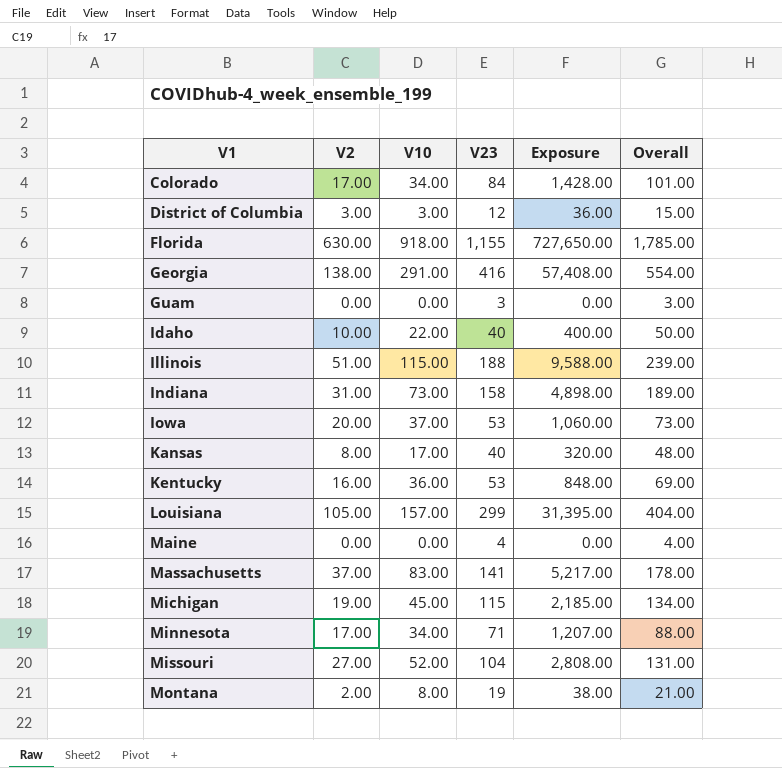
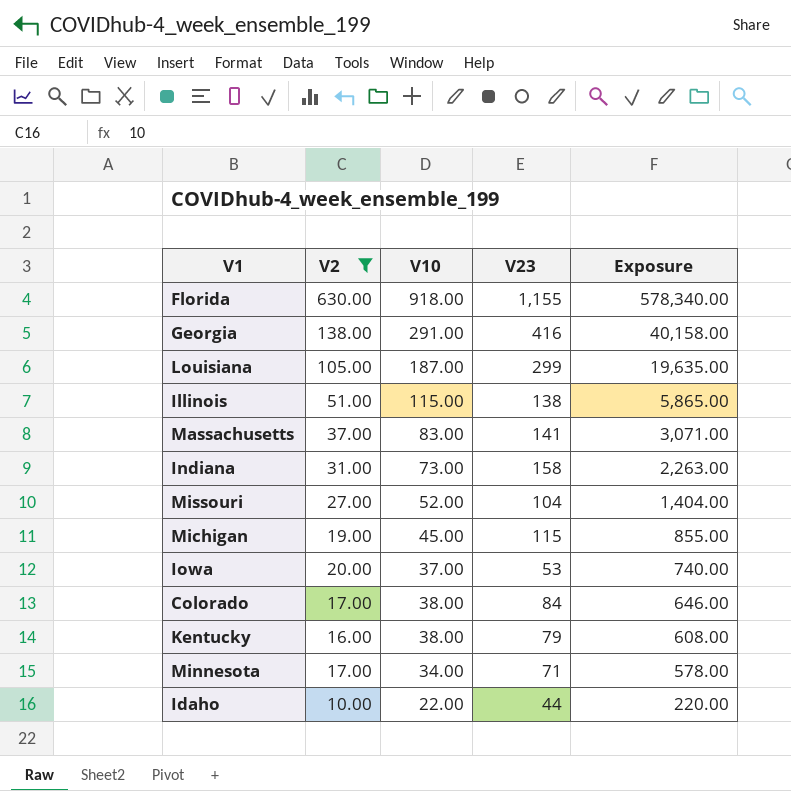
filter: none -> V2 >= 10.00
row order: V1 ascending -> Exposure descending
column Overall | formula: [V2] + [V23] -> none
column Exposure | formula: [V2] * [V23] -> [V2] * [V10]
Louisiana | V10: 157.00 -> 187.00
Illinois | V23: 188 -> 138
Colorado | V10: 34.00 -> 38.00
Kentucky | V10: 36.00 -> 38.00
Kentucky | V23: 53 -> 79
Idaho | V23: 40 -> 44

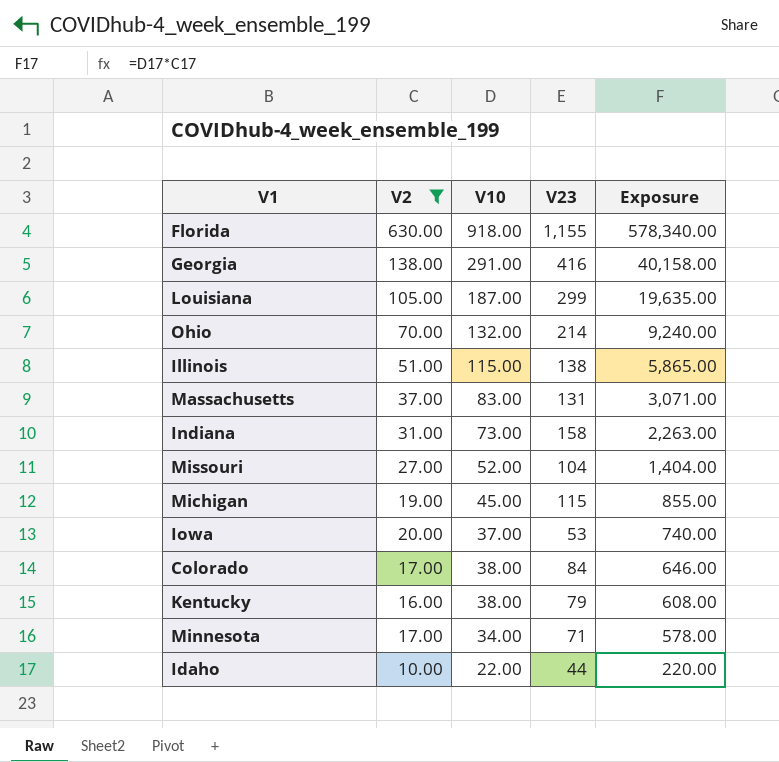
row Ohio: none -> 70.00 | 132.00 | 214 | 9,240.00
Massachusetts | V23: 141 -> 131

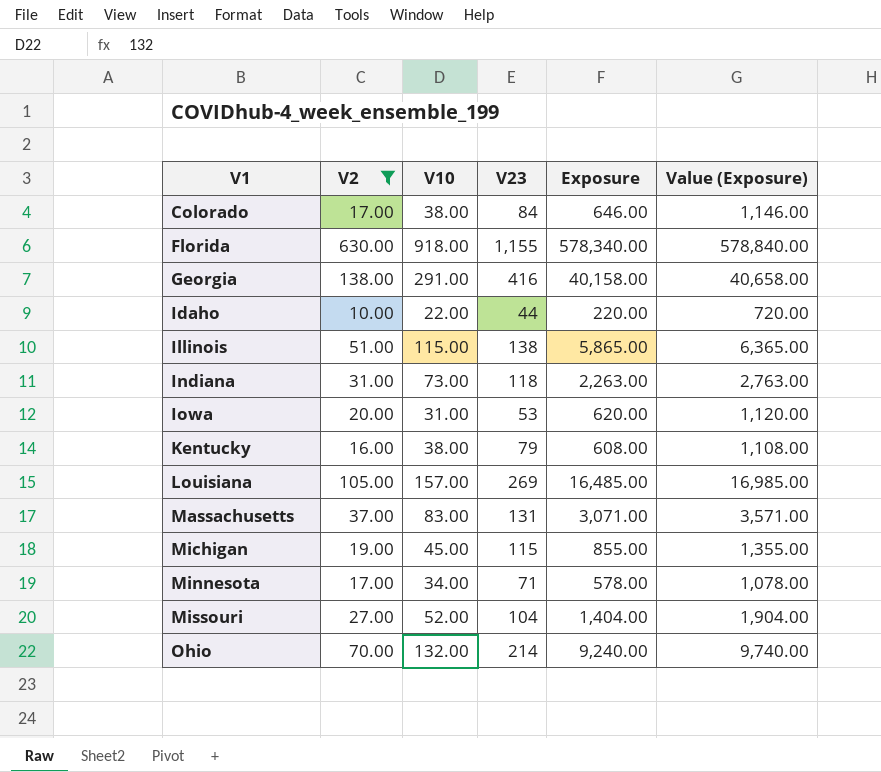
row order: Exposure descending -> V1 ascending
column Value (Exposure) | formula: none -> [Exposure] + 500
Indiana | V23: 158 -> 118
Iowa | V10: 37.00 -> 31.00
Iowa | Exposure: 740.00 -> 620.00
Louisiana | V10: 187.00 -> 157.00
Louisiana | V23: 299 -> 269
Louisiana | Exposure: 19,635.00 -> 16,485.00

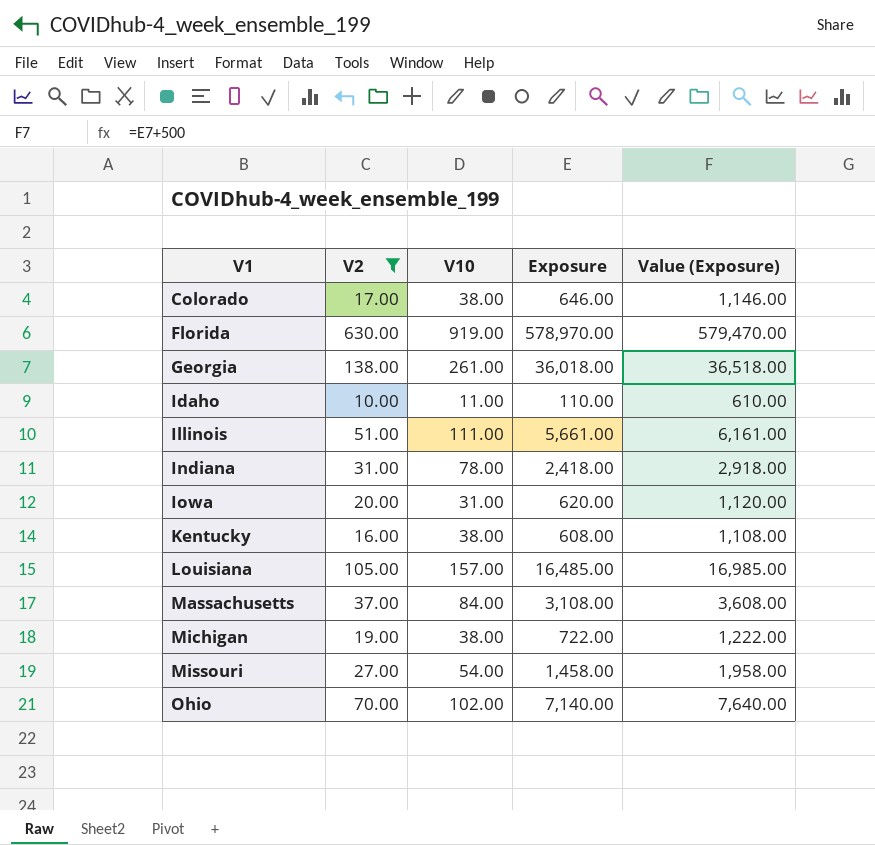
column V23 | position: 4 -> none
row Minnesota: 17.00 | 34.00 | 71 | 578.00 | 1,078.00 -> none
Florida | V10: 918.00 -> 919.00
Florida | Exposure: 578,340.00 -> 578,970.00
Florida | Value (Exposure): 578,840.00 -> 579,470.00
Georgia | V10: 291.00 -> 261.00
Georgia | Exposure: 40,158.00 -> 36,018.00
Georgia | Value (Exposure): 40,658.00 -> 36,518.00
Idaho | V10: 22.00 -> 11.00
Idaho | Exposure: 220.00 -> 110.00
Idaho | Value (Exposure): 720.00 -> 610.00
Illinois | V10: 115.00 -> 111.00
Illinois | Exposure: 5,865.00 -> 5,661.00
Illinois | Value (Exposure): 6,365.00 -> 6,161.00
Indiana | V10: 73.00 -> 78.00
Indiana | Exposure: 2,263.00 -> 2,418.00
Indiana | Value (Exposure): 2,763.00 -> 2,918.00
Massachusetts | V10: 83.00 -> 84.00
Massachusetts | Exposure: 3,071.00 -> 3,108.00
Massachusetts | Value (Exposure): 3,571.00 -> 3,608.00
Michigan | V10: 45.00 -> 38.00
Michigan | Exposure: 855.00 -> 722.00
Michigan | Value (Exposure): 1,355.00 -> 1,222.00
Missouri | V10: 52.00 -> 54.00
Missouri | Exposure: 1,404.00 -> 1,458.00
Missouri | Value (Exposure): 1,904.00 -> 1,958.00
Ohio | V10: 132.00 -> 102.00
Ohio | Exposure: 9,240.00 -> 7,140.00
Ohio | Value (Exposure): 9,740.00 -> 7,640.00

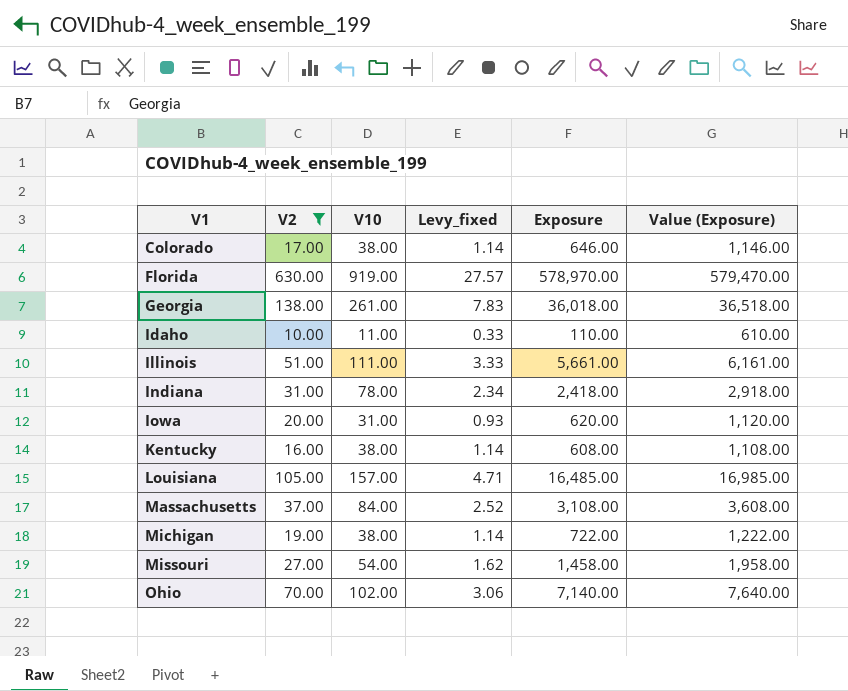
column Levy_fixed | formula: none -> [V10] * 0.03

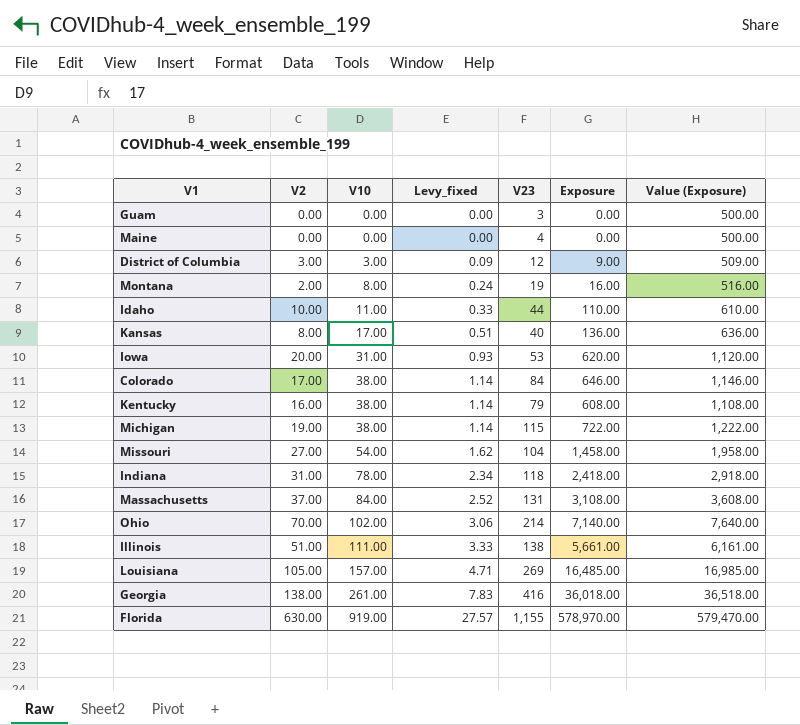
filter: V2 >= 10.00 -> none
row order: V1 ascending -> V10 ascending
column V23 | position: none -> 5

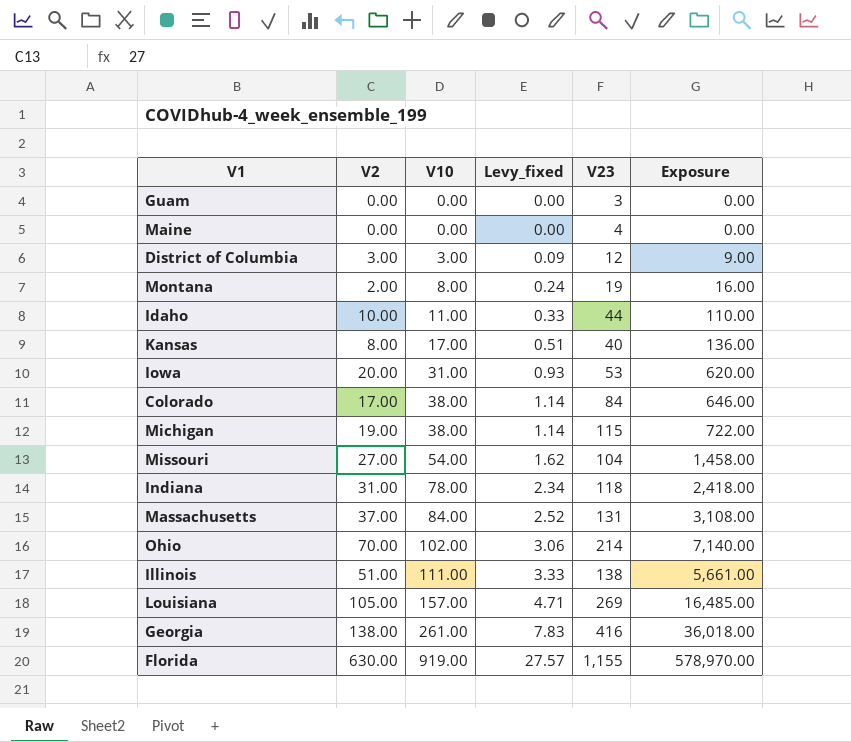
column Value (Exposure) | formula: [Exposure] + 500 -> none
row Kentucky: 16.00 | 38.00 | 1.14 | 79 | 608.00 | 1,108.00 -> none

